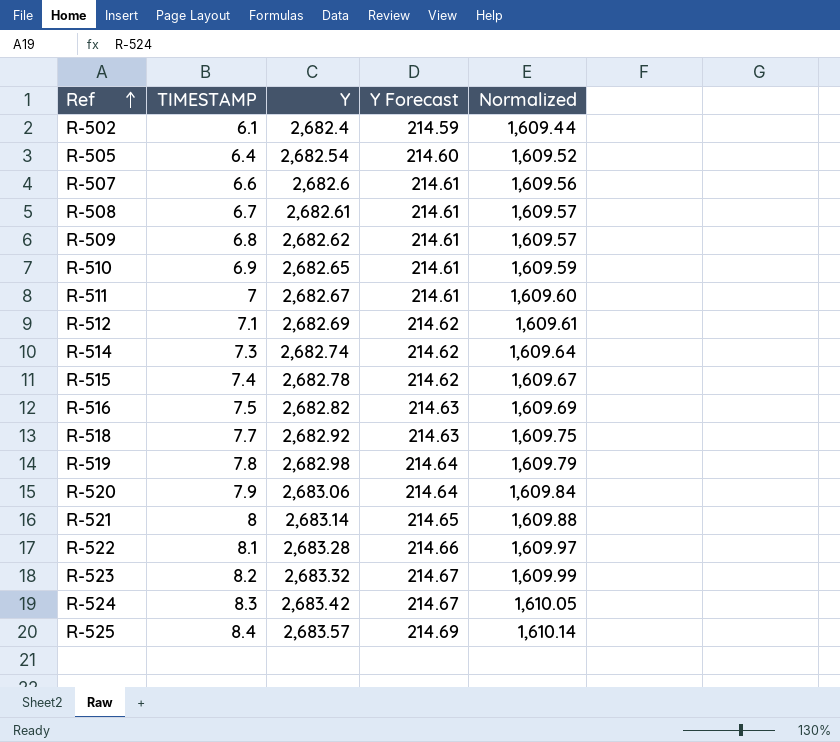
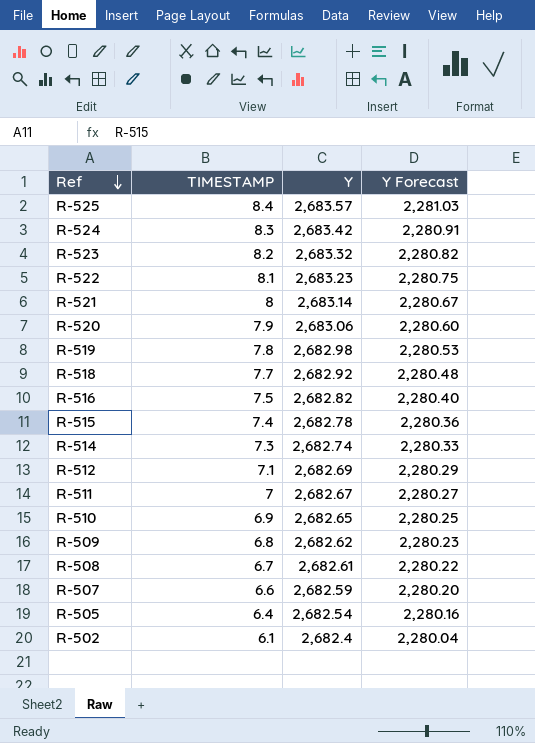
row order: Ref ascending -> Ref descending
column Normalized | formula: [Y] * 0.6 -> none
column Y Forecast | formula: [Y] * 0.08 -> [Y] * 0.85
R-522 | Y: 2,683.28 -> 2,683.23
R-507 | Y: 2,682.6 -> 2,682.59

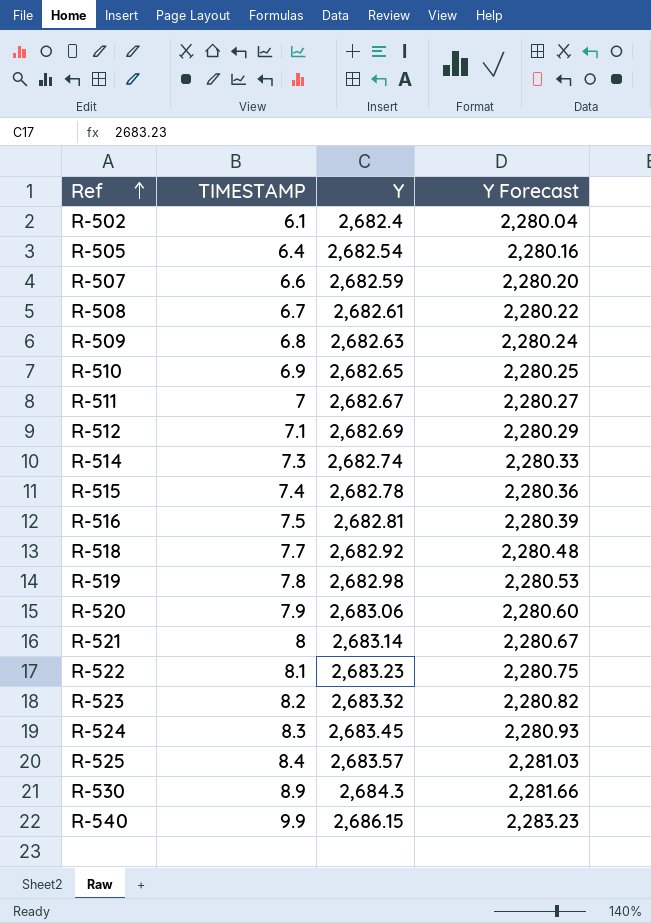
row order: Ref descending -> Ref ascending
R-509 | Y: 2,682.62 -> 2,682.63
R-509 | Y Forecast: 2,280.23 -> 2,280.24
R-516 | Y: 2,682.82 -> 2,682.81
R-516 | Y Forecast: 2,280.40 -> 2,280.39
R-524 | Y: 2,683.42 -> 2,683.45
R-524 | Y Forecast: 2,280.91 -> 2,280.93
row R-530: none -> 8.9 | 2,684.3 | 2,281.66
row R-540: none -> 9.9 | 2,686.15 | 2,283.23

